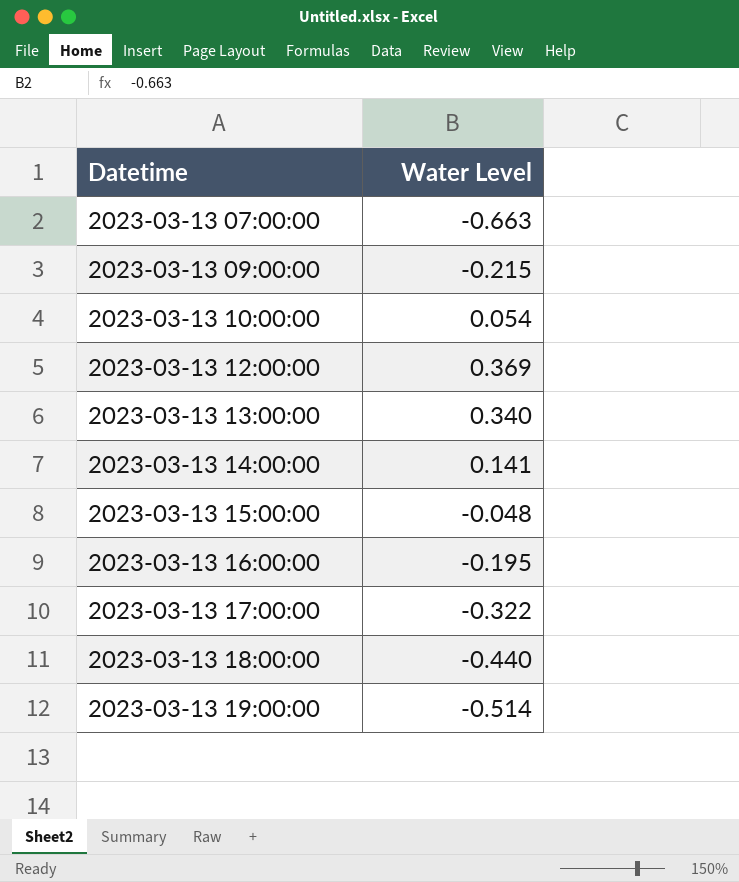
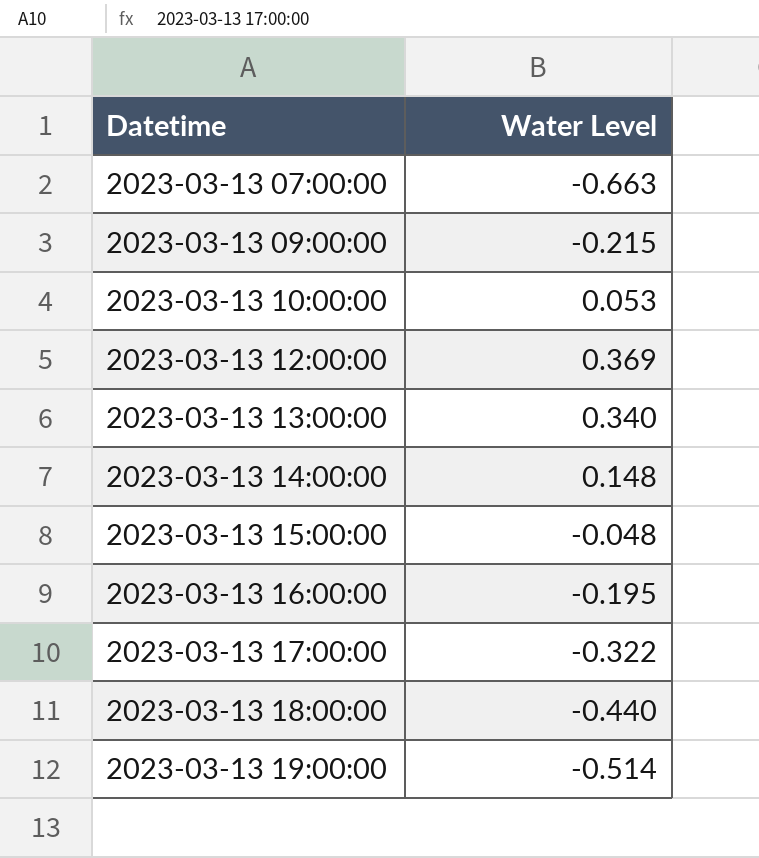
2023-03-13 10:00:00 | Water Level: 0.054 -> 0.053
2023-03-13 14:00:00 | Water Level: 0.141 -> 0.148

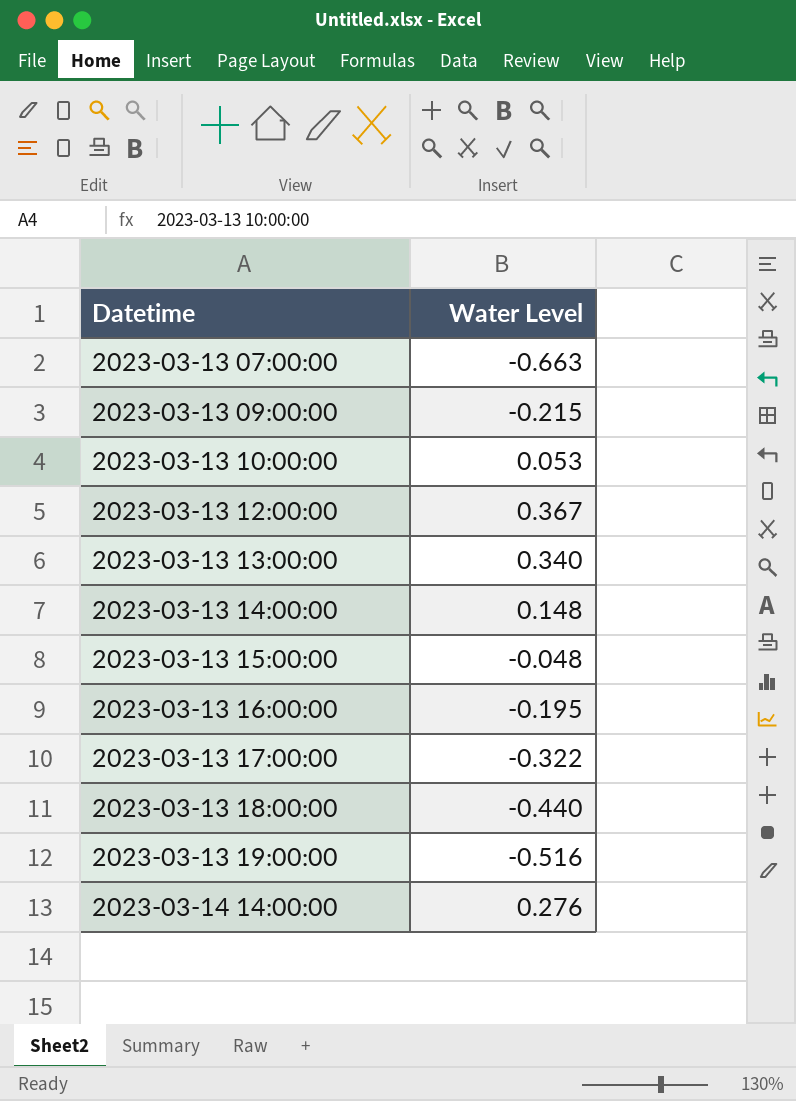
2023-03-13 12:00:00 | Water Level: 0.369 -> 0.367
2023-03-13 19:00:00 | Water Level: -0.514 -> -0.516
row 2023-03-14 14:00:00: none -> 0.276

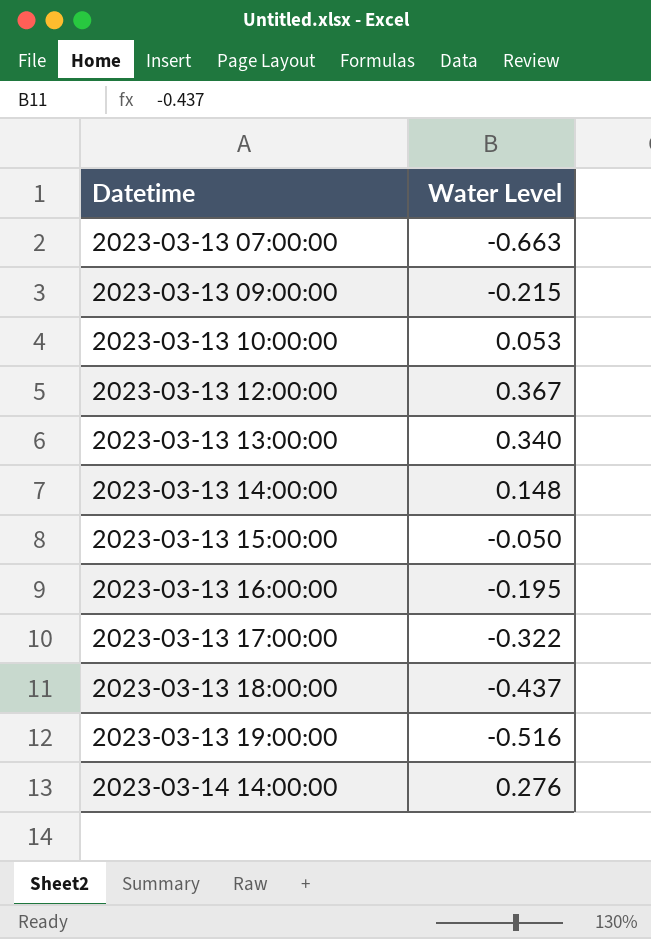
2023-03-13 15:00:00 | Water Level: -0.048 -> -0.050
2023-03-13 18:00:00 | Water Level: -0.440 -> -0.437

